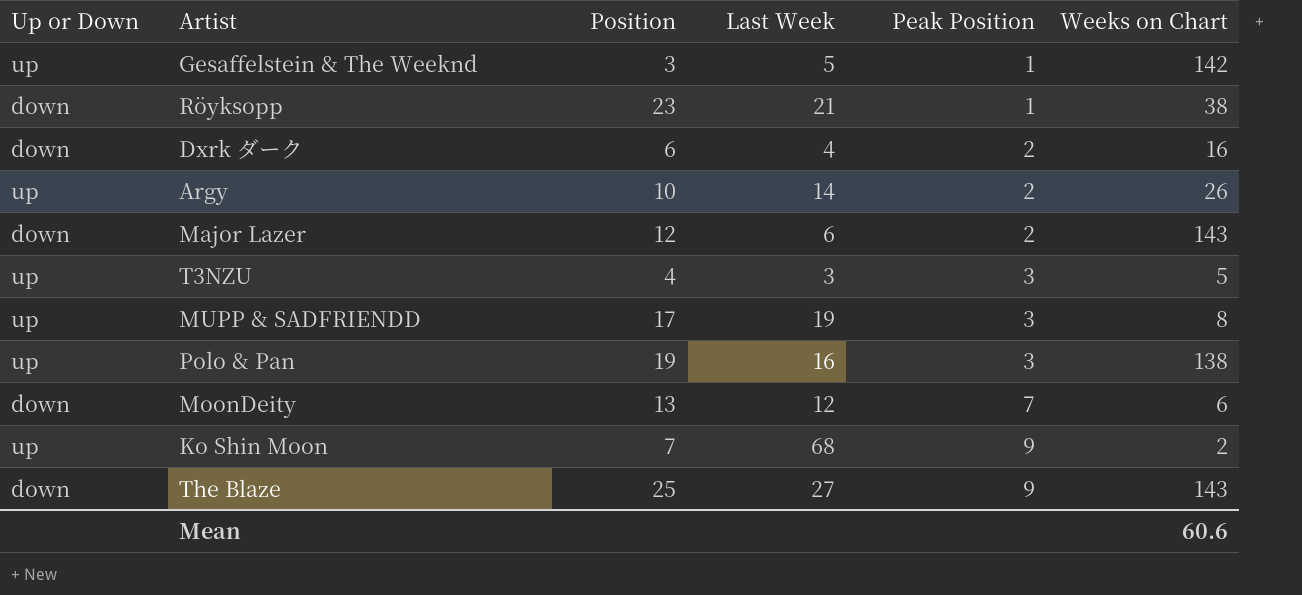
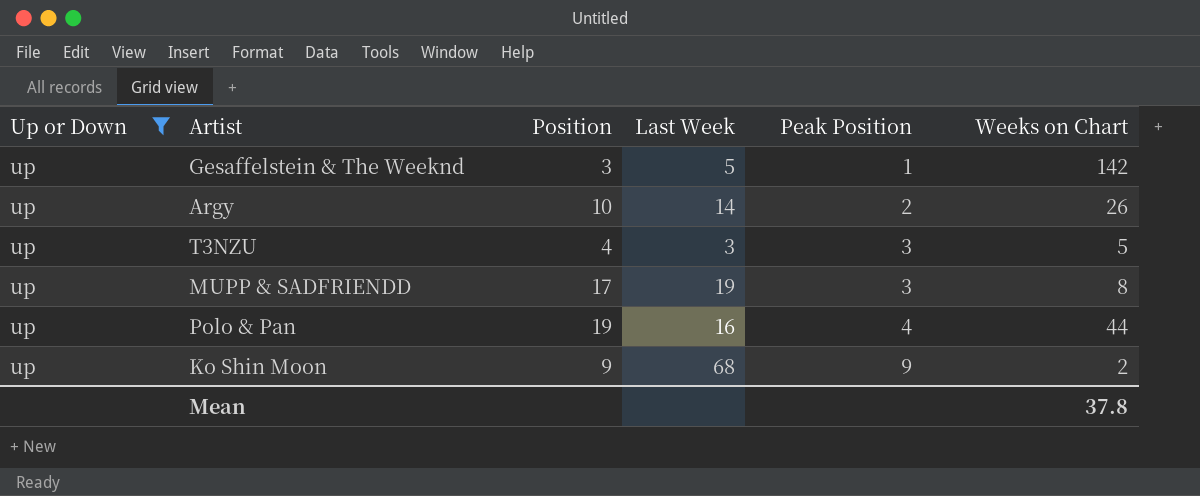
filter: none -> Up or Down = up
Polo & Pan | Peak Position: 3 -> 4
Polo & Pan | Weeks on Chart: 138 -> 44
Ko Shin Moon | Position: 7 -> 9
Mean | Weeks on Chart: 60.6 -> 37.8

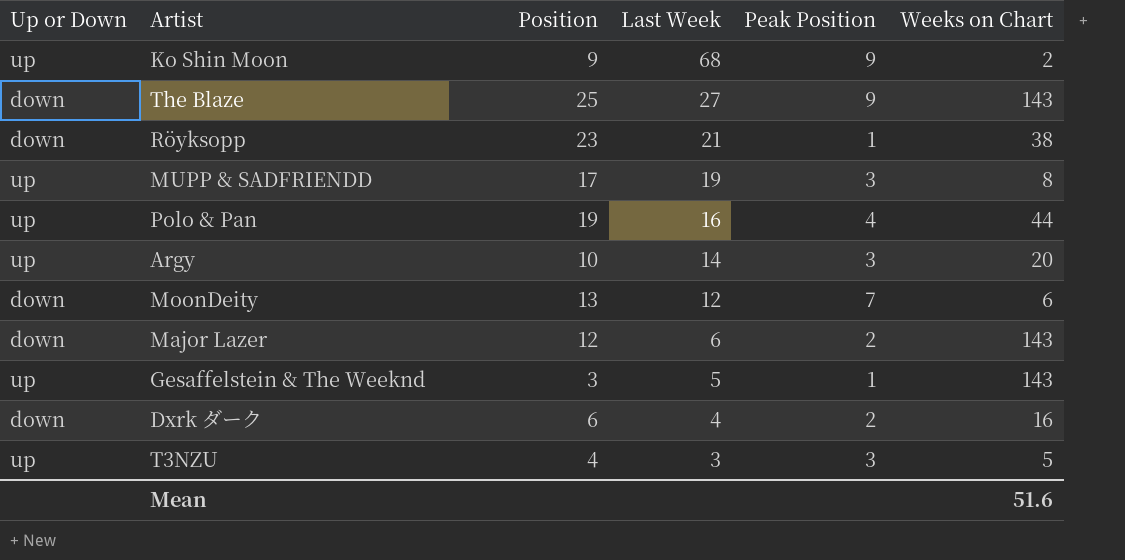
filter: Up or Down = up -> none
row order: Peak Position ascending -> Last Week descending
Argy | Peak Position: 2 -> 3
Argy | Weeks on Chart: 26 -> 20
Gesaffelstein & The Weeknd | Weeks on Chart: 142 -> 143
Mean | Weeks on Chart: 37.8 -> 51.6

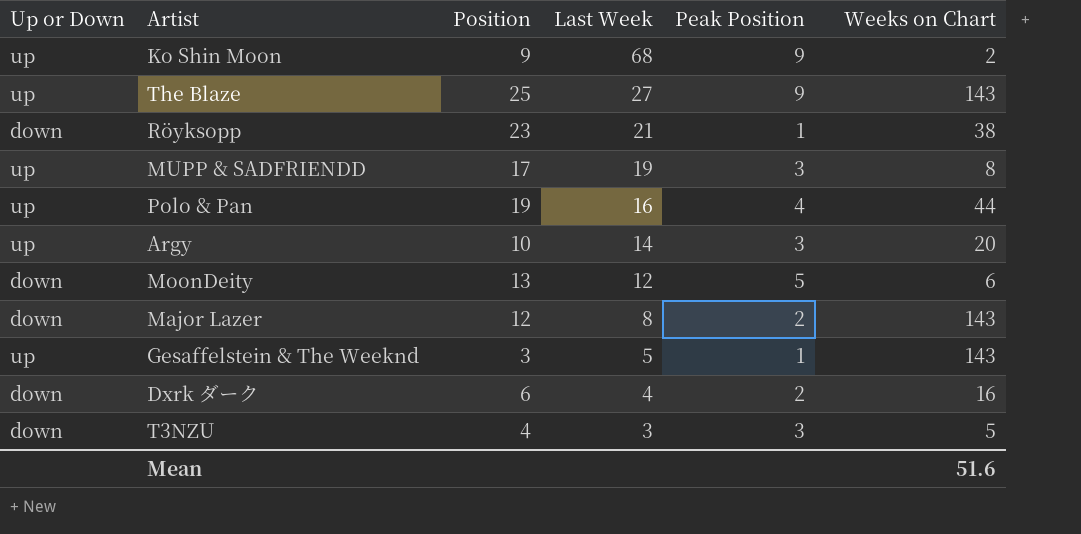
The Blaze | Up or Down: down -> up
MoonDeity | Peak Position: 7 -> 5
Major Lazer | Last Week: 6 -> 8
T3NZU | Up or Down: up -> down

